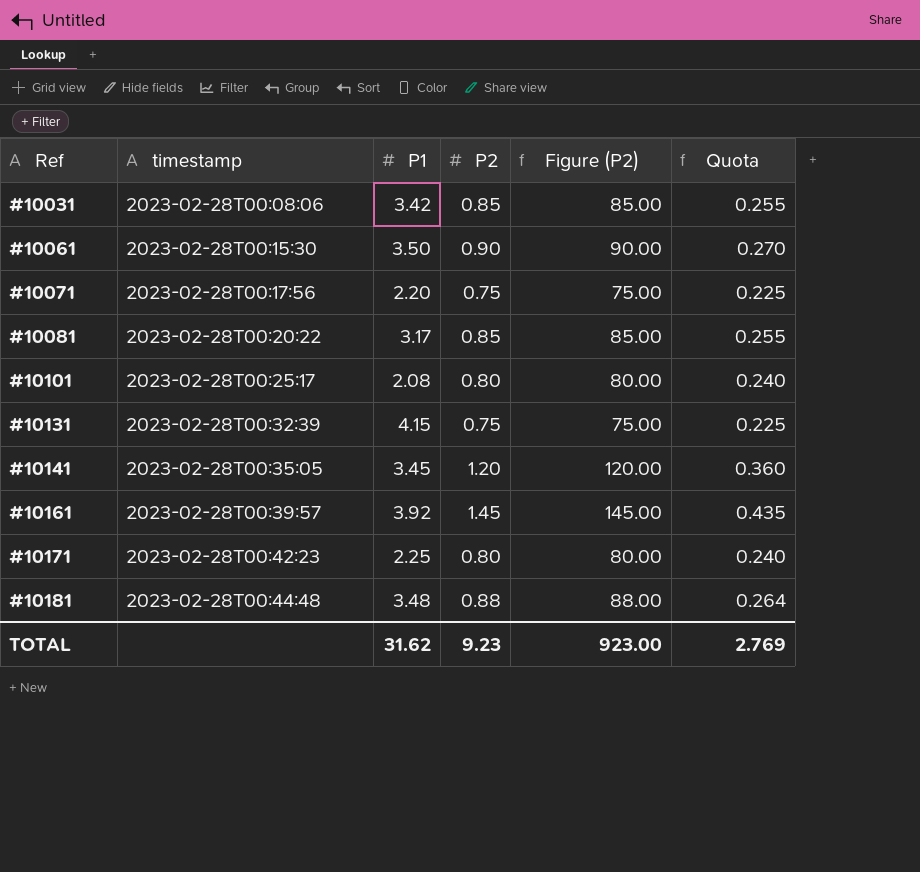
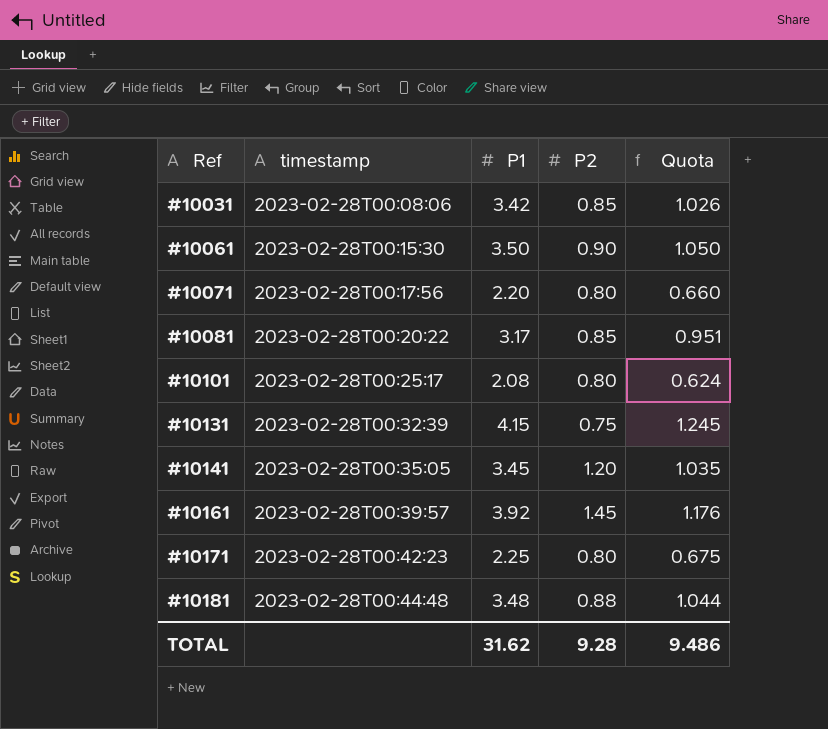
column Figure (P2) | formula: [P2] * 100 -> none
column Quota | formula: [P2] * 0.3 -> [P1] * 0.3
#10071 | P2: 0.75 -> 0.80
TOTAL | P2: 9.23 -> 9.28
TOTAL | Quota: 2.769 -> 9.486

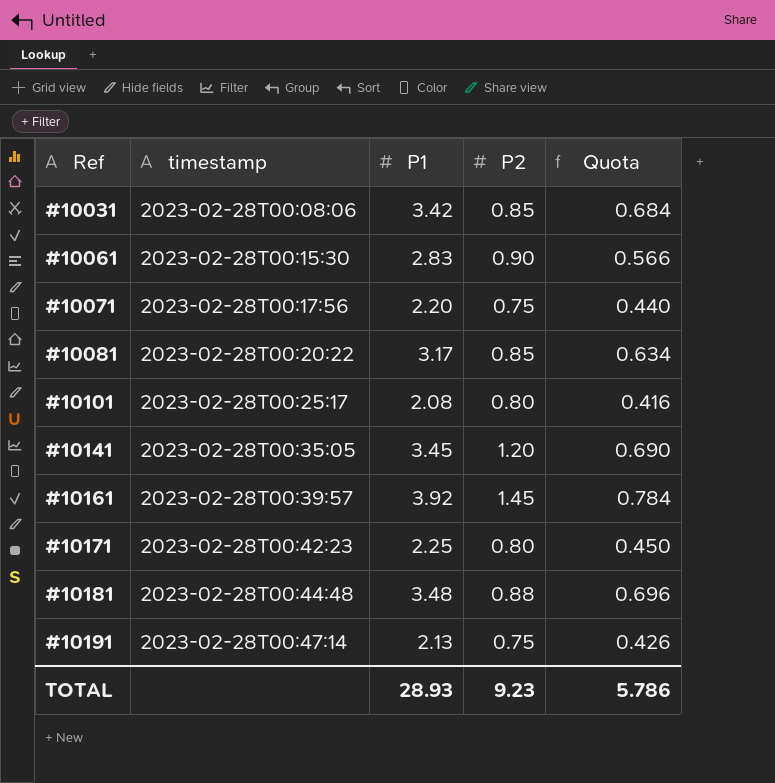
column Quota | formula: [P1] * 0.3 -> [P1] * 0.2
row #10131: 2023-02-28T00:32:39 | 4.15 | 0.75 | 1.245 -> none
#10061 | P1: 3.50 -> 2.83
#10071 | P2: 0.80 -> 0.75
row #10191: none -> 2023-02-28T00:47:14 | 2.13 | 0.75 | 0.426
TOTAL | P1: 31.62 -> 28.93
TOTAL | P2: 9.28 -> 9.23
TOTAL | Quota: 9.486 -> 5.786

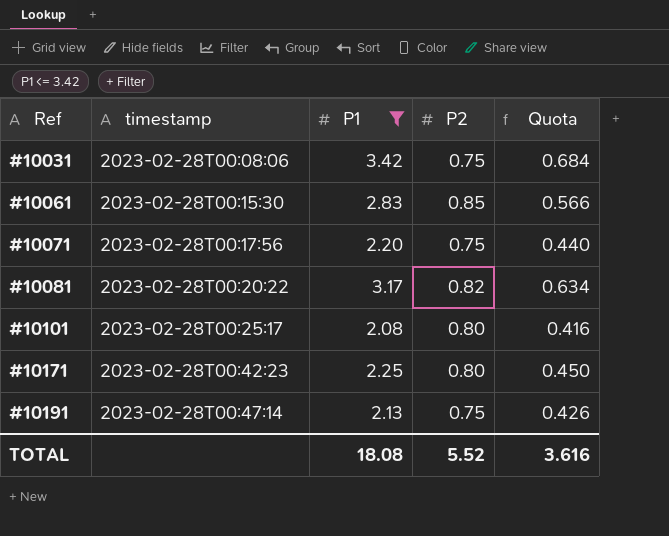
filter: none -> P1 <= 3.42
#10031 | P2: 0.85 -> 0.75
#10061 | P2: 0.90 -> 0.85
#10081 | P2: 0.85 -> 0.82
TOTAL | P1: 28.93 -> 18.08
TOTAL | P2: 9.23 -> 5.52
TOTAL | Quota: 5.786 -> 3.616

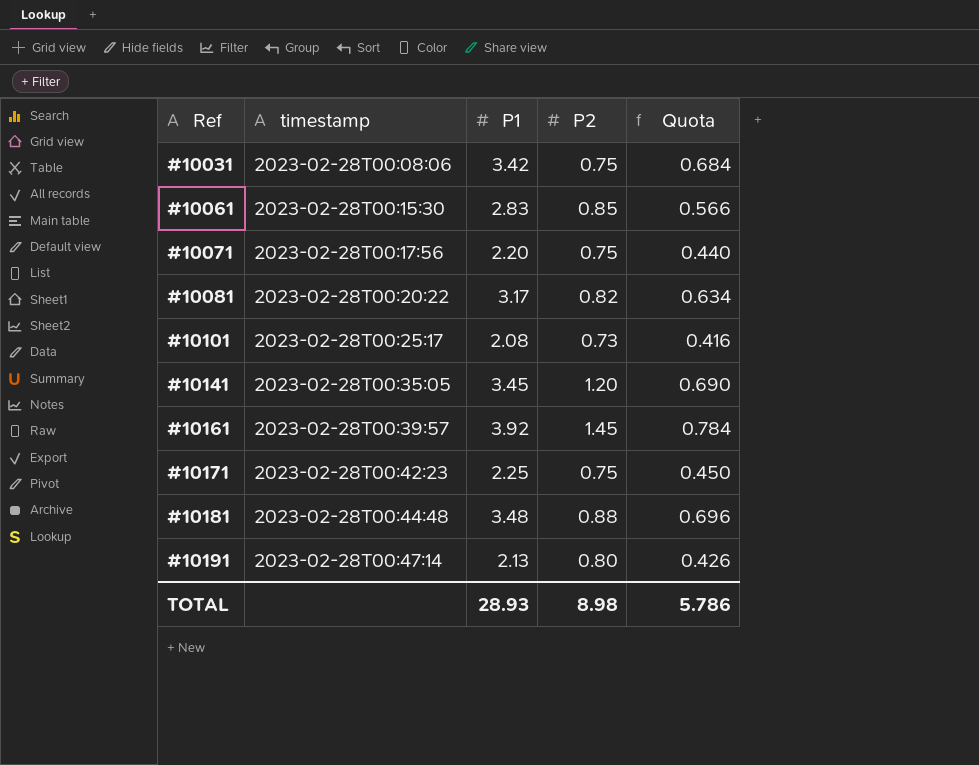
filter: P1 <= 3.42 -> none
#10101 | P2: 0.80 -> 0.73
#10171 | P2: 0.80 -> 0.75
#10191 | P2: 0.75 -> 0.80
TOTAL | P1: 18.08 -> 28.93
TOTAL | P2: 5.52 -> 8.98
TOTAL | Quota: 3.616 -> 5.786

